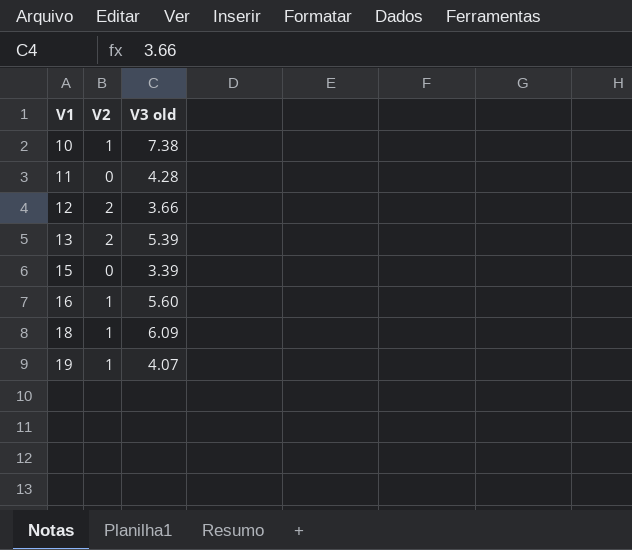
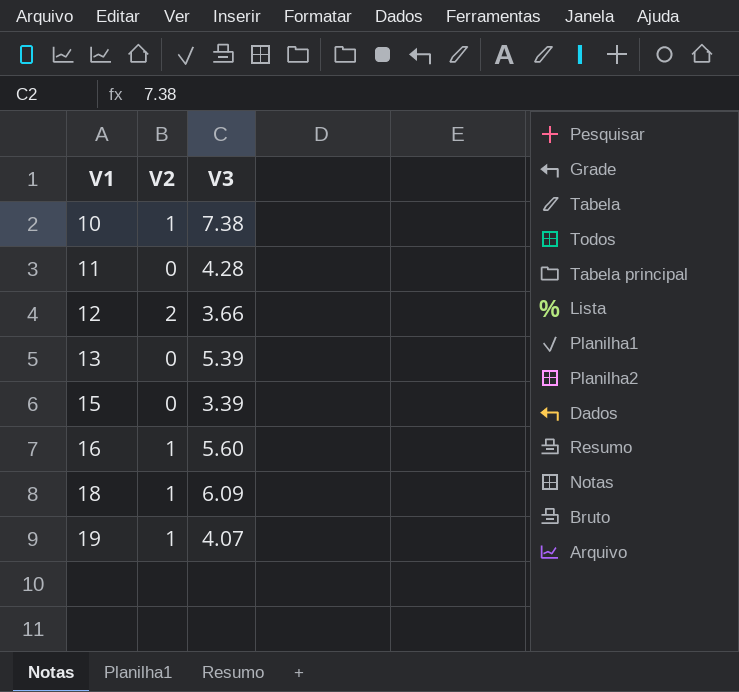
column name: V3 old -> V3
13 | V2: 2 -> 0

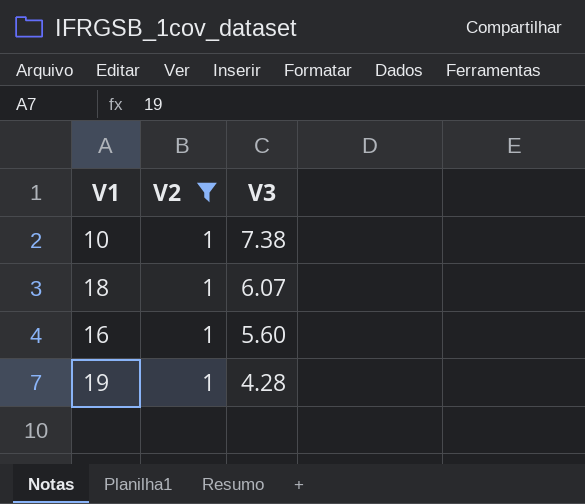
filter: none -> V2 = 1
row order: V1 ascending -> V3 descending
18 | V3: 6.09 -> 6.07
19 | V3: 4.07 -> 4.28

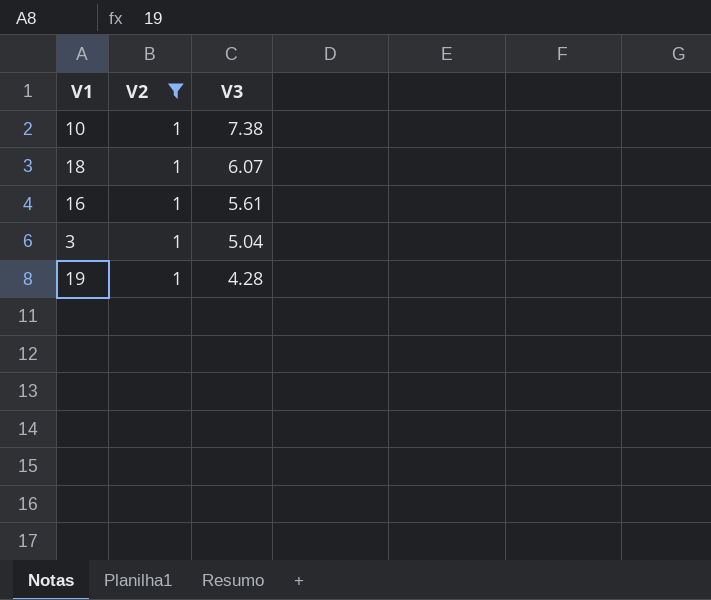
16 | V3: 5.60 -> 5.61
row 3: none -> 1 | 5.04

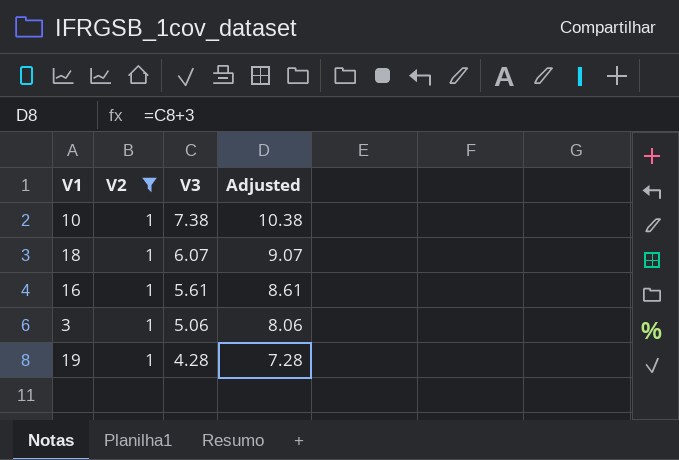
column Adjusted | formula: none -> [V3] + 3
3 | V3: 5.04 -> 5.06

